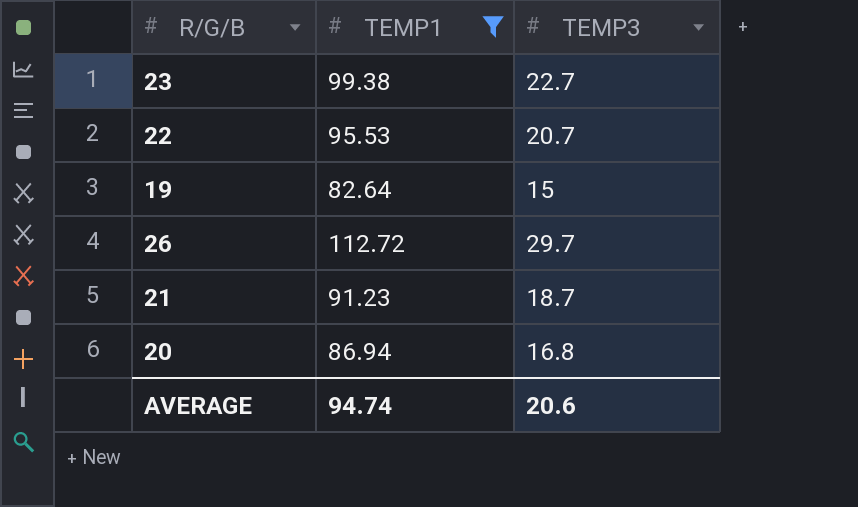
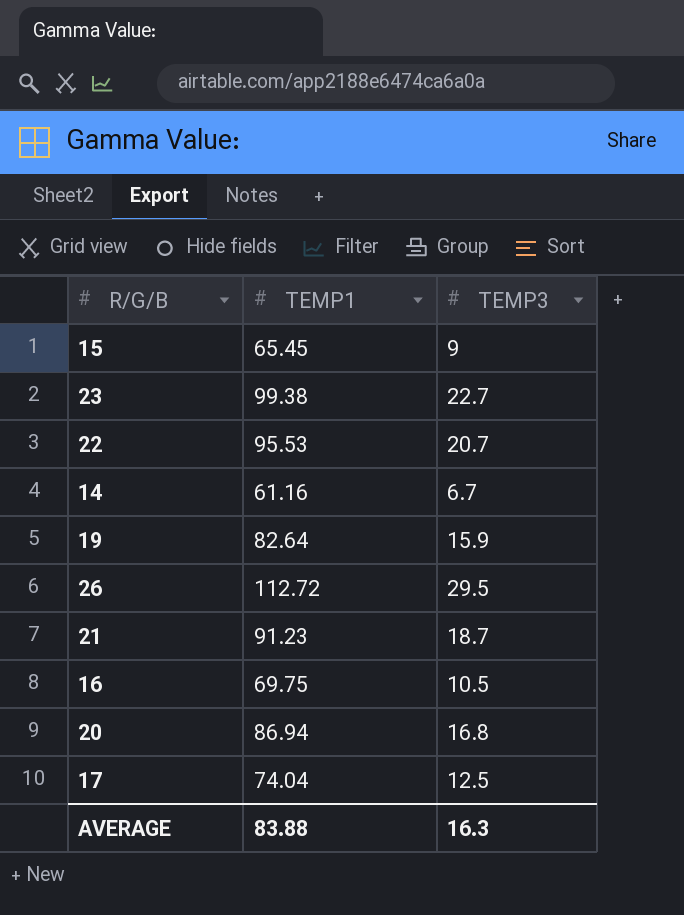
filter: TEMP1 >= 82.64 -> none
19 | TEMP3: 15 -> 15.9
26 | TEMP3: 29.7 -> 29.5
AVERAGE | TEMP1: 94.74 -> 83.88
AVERAGE | TEMP3: 20.6 -> 16.3

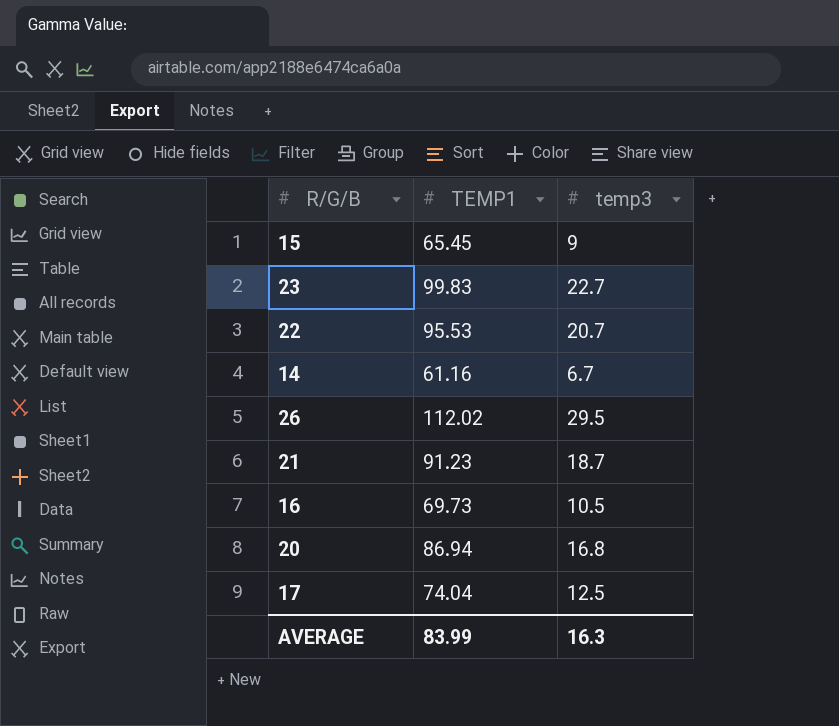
column name: TEMP3 -> temp3
row 19: 82.64 | 15.9 -> none
23 | TEMP1: 99.38 -> 99.83
26 | TEMP1: 112.72 -> 112.02
16 | TEMP1: 69.75 -> 69.73
AVERAGE | TEMP1: 83.88 -> 83.99

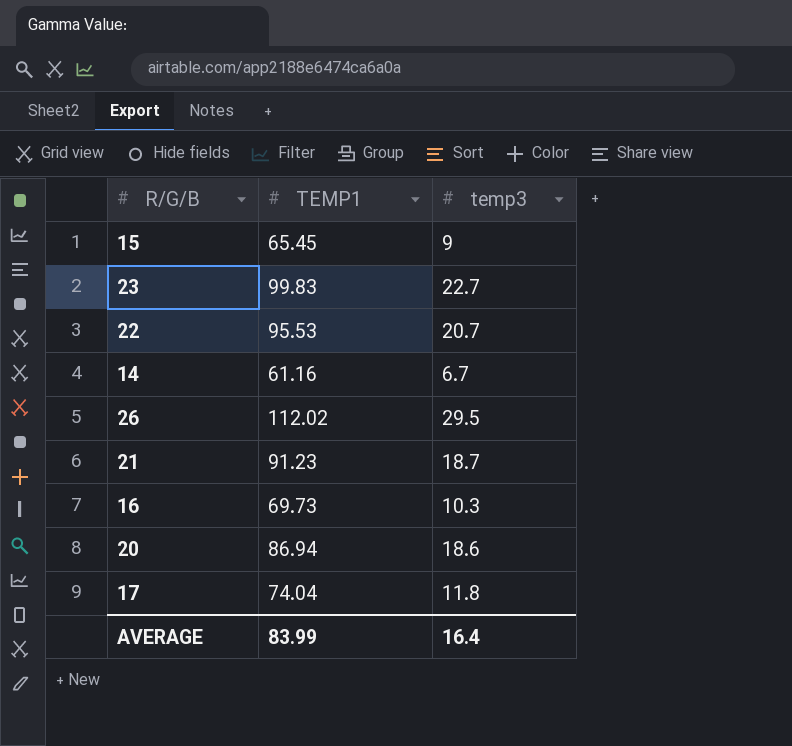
16 | temp3: 10.5 -> 10.3
20 | temp3: 16.8 -> 18.6
17 | temp3: 12.5 -> 11.8
AVERAGE | temp3: 16.3 -> 16.4

